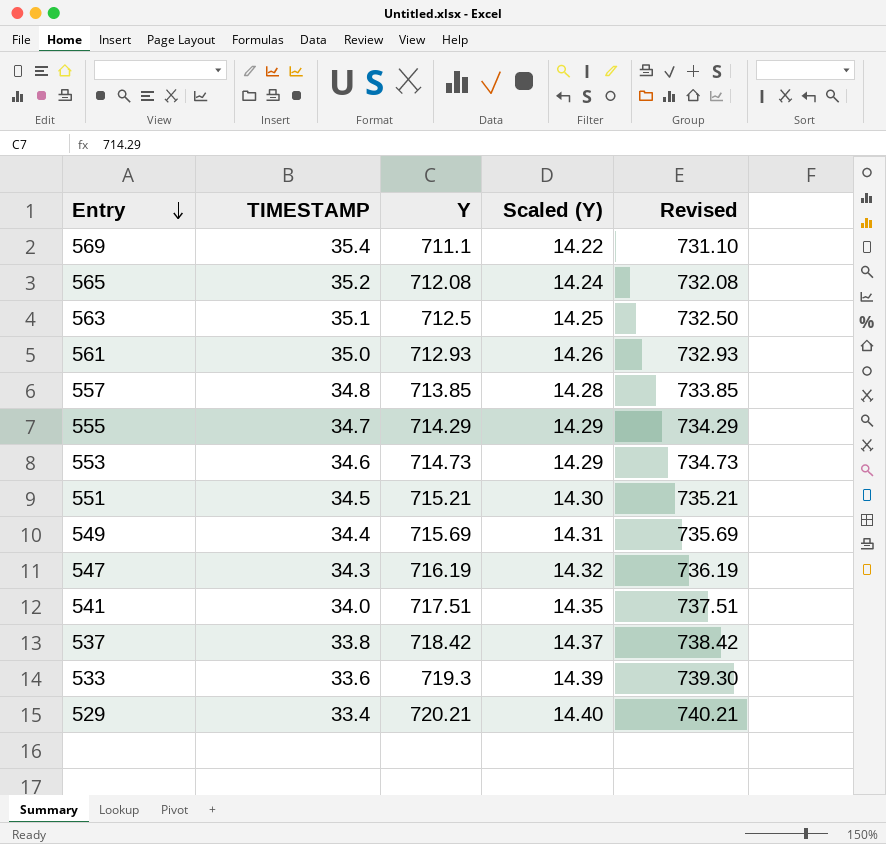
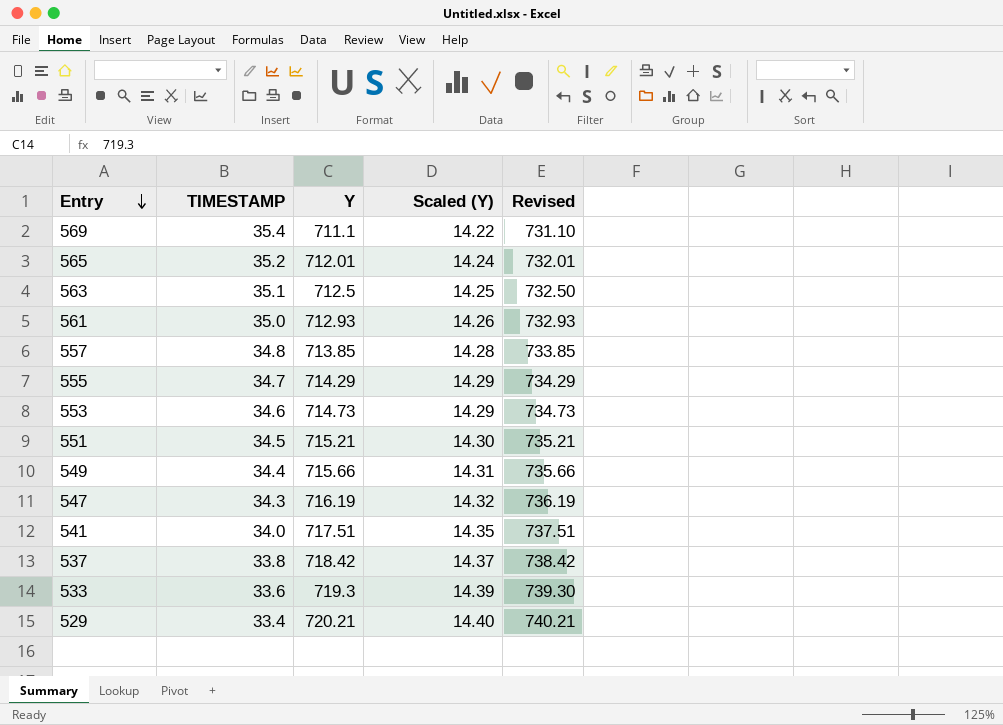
565 | Y: 712.08 -> 712.01
565 | Revised: 732.08 -> 732.01
549 | Y: 715.69 -> 715.66
549 | Revised: 735.69 -> 735.66

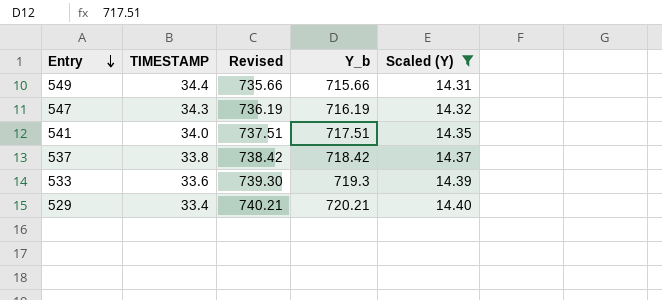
filter: none -> Scaled (Y) >= 14.31
column Revised | position: 5 -> 3
column name: Y -> Y_b

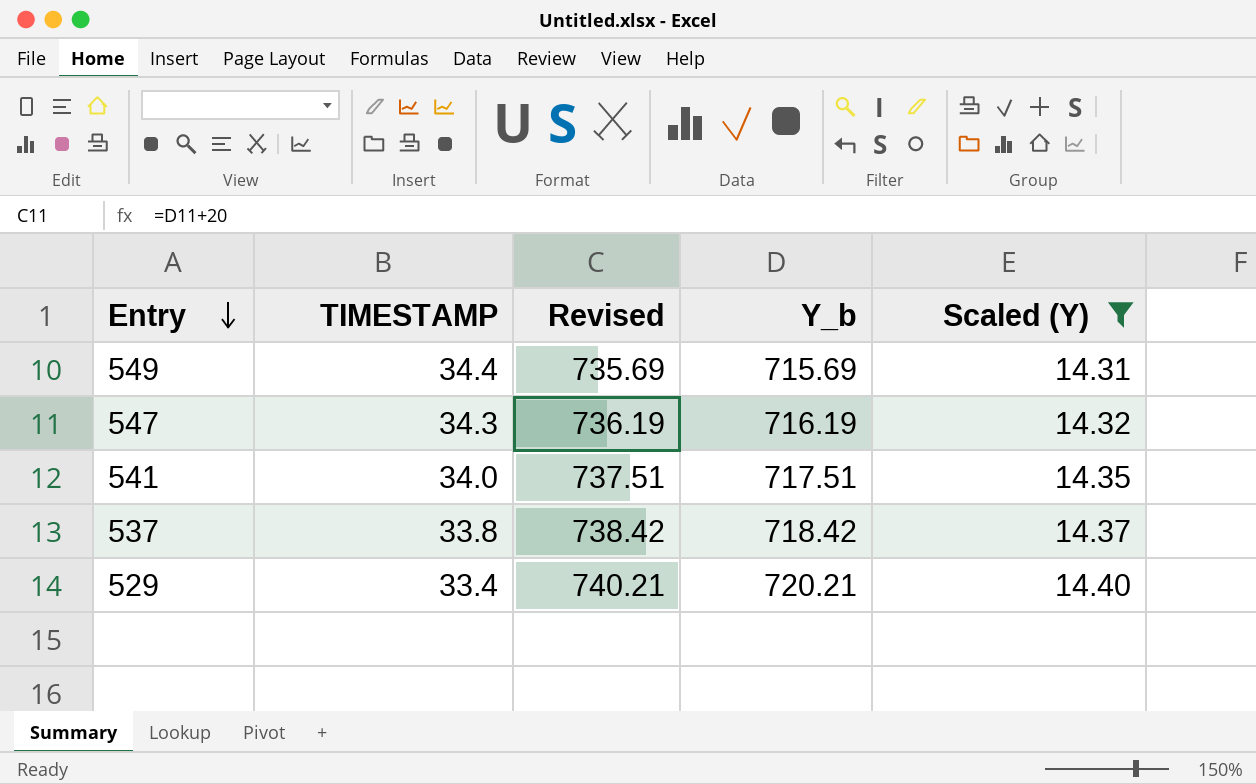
row 533: 33.6 | 739.30 | 719.3 | 14.39 -> none
549 | Revised: 735.66 -> 735.69
549 | Y_b: 715.66 -> 715.69

